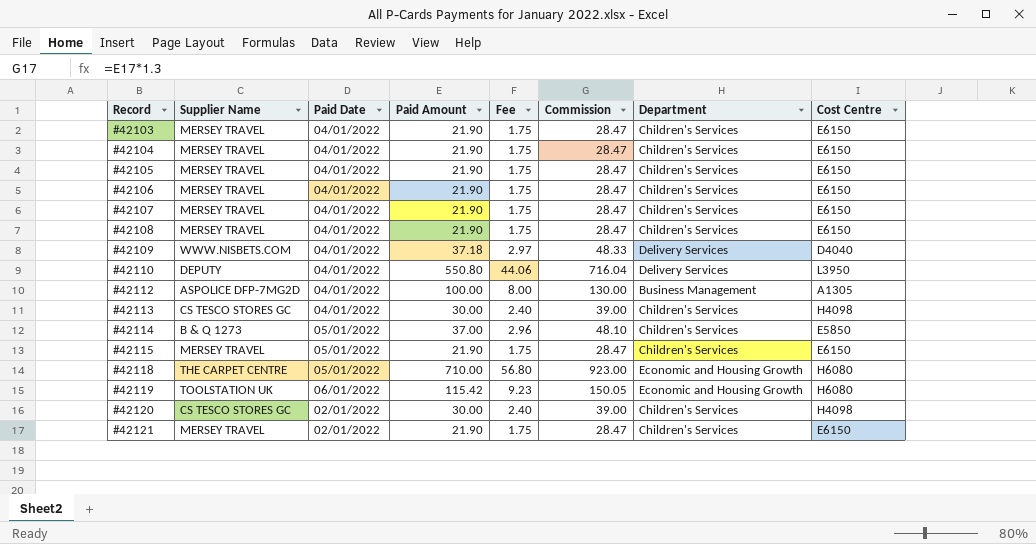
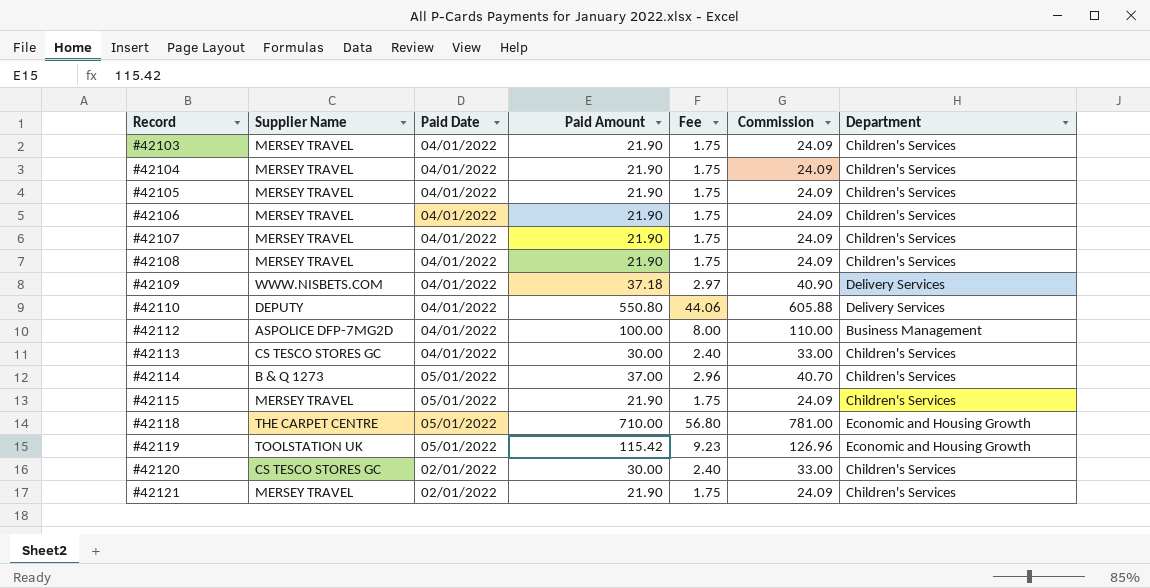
column Cost Centre | position: 8 -> none
column Commission | formula: [Paid Amount] * 1.3 -> [Paid Amount] * 1.1
#42119 | Paid Date: 06/01/2022 -> 05/01/2022

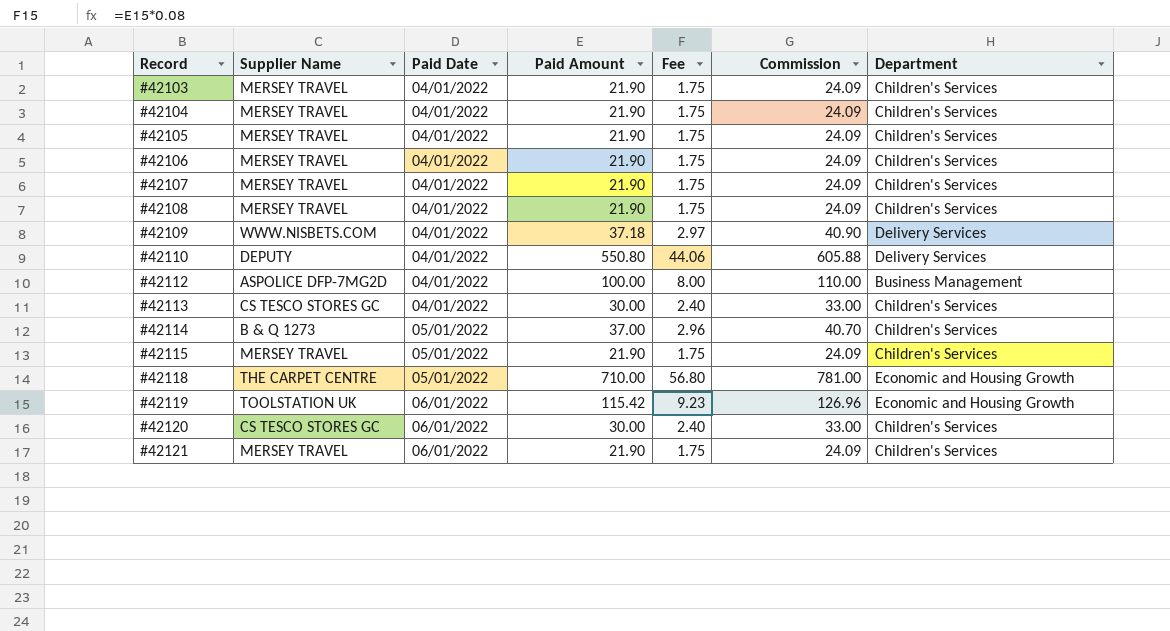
#42119 | Paid Date: 05/01/2022 -> 06/01/2022
#42120 | Paid Date: 02/01/2022 -> 06/01/2022
#42121 | Paid Date: 02/01/2022 -> 06/01/2022

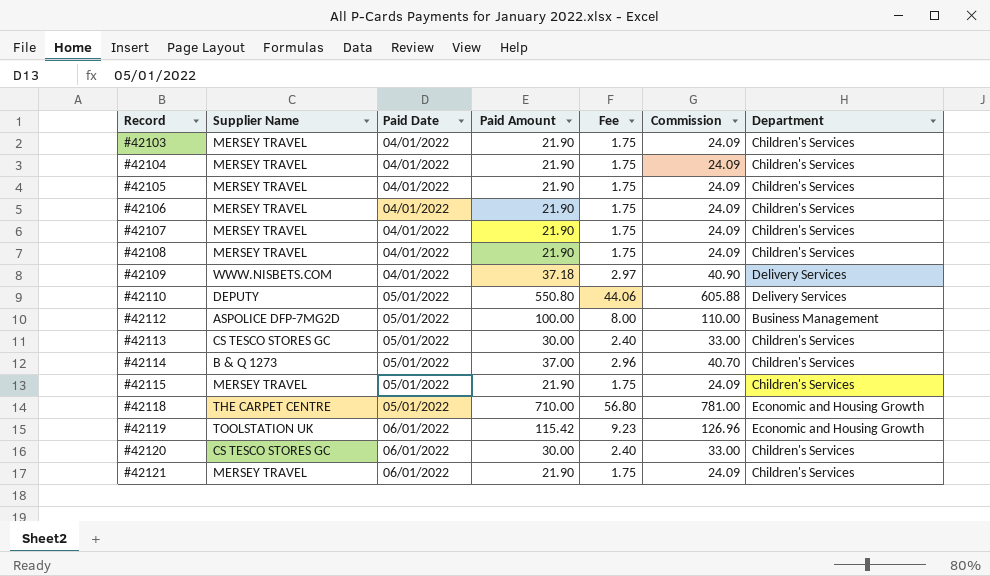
#42110 | Paid Date: 04/01/2022 -> 05/01/2022
#42112 | Paid Date: 04/01/2022 -> 05/01/2022
#42113 | Paid Date: 04/01/2022 -> 05/01/2022

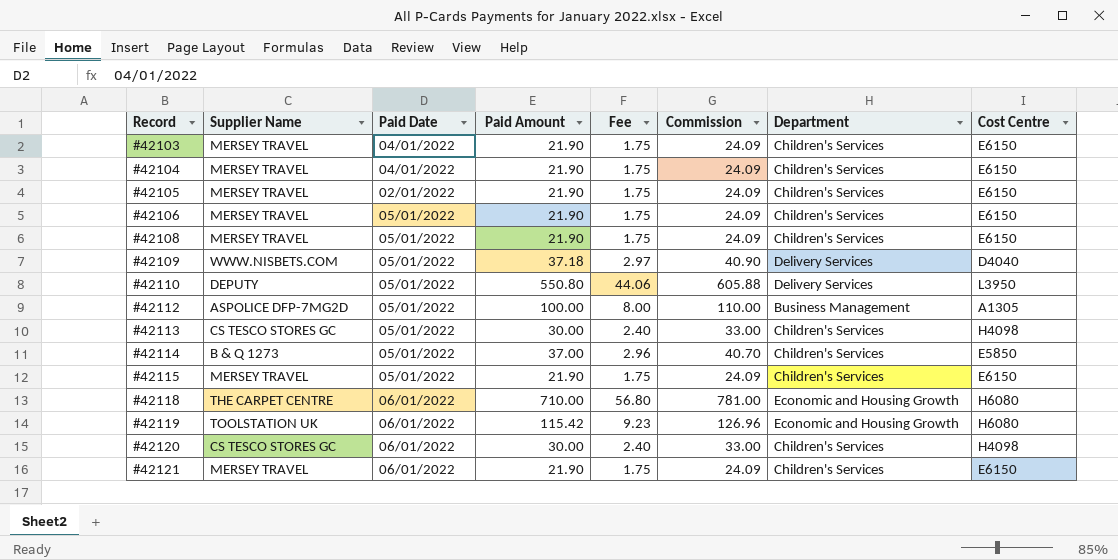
column Cost Centre | position: none -> 8
row #42107: MERSEY TRAVEL | 04/01/2022 | 21.90 | 1.75 | 24.09 | Children's Services -> none
#42105 | Paid Date: 04/01/2022 -> 02/01/2022
#42106 | Paid Date: 04/01/2022 -> 05/01/2022
#42108 | Paid Date: 04/01/2022 -> 05/01/2022
#42109 | Paid Date: 04/01/2022 -> 05/01/2022
#42118 | Paid Date: 05/01/2022 -> 06/01/2022

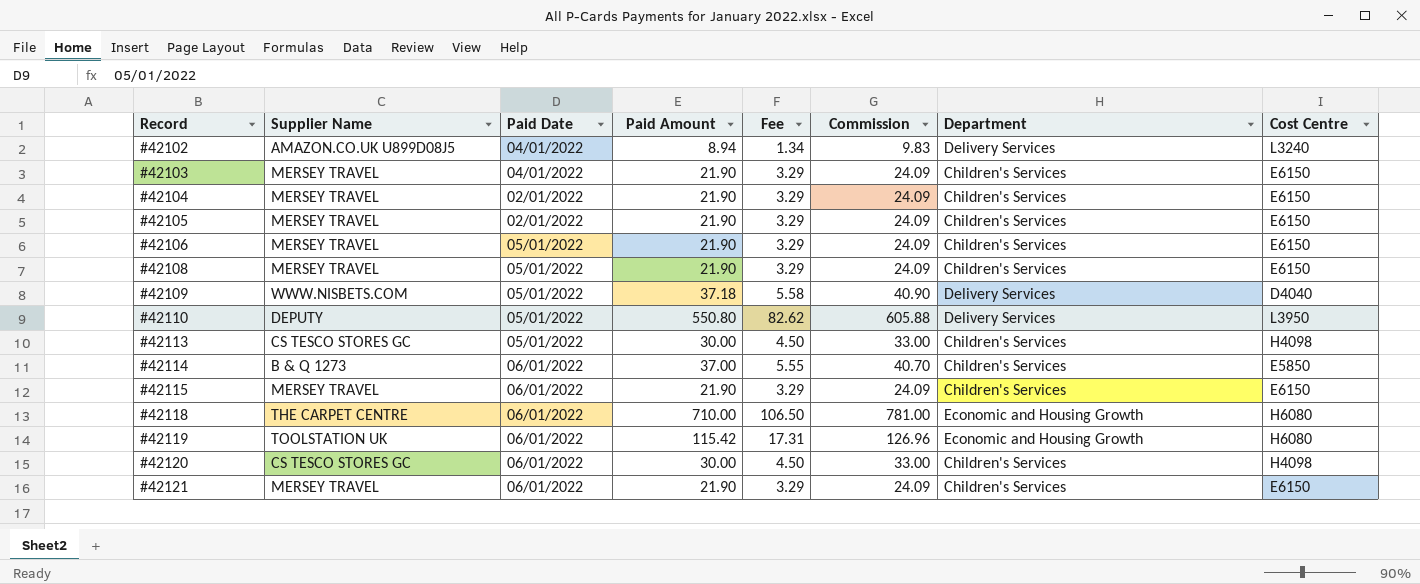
column Fee | formula: [Paid Amount] * 0.08 -> [Paid Amount] * 0.15
row #42112: ASPOLICE DFP-7MG2D | 05/01/2022 | 100.00 | 8.00 | 110.00 | Business Management | A1305 -> none
row #42102: none -> AMAZON.CO.UK U899D08J5 | 04/01/2022 | 8.94 | 1.34 | 9.83 | Delivery Services | L3240
#42104 | Paid Date: 04/01/2022 -> 02/01/2022
#42114 | Paid Date: 05/01/2022 -> 06/01/2022
#42115 | Paid Date: 05/01/2022 -> 06/01/2022

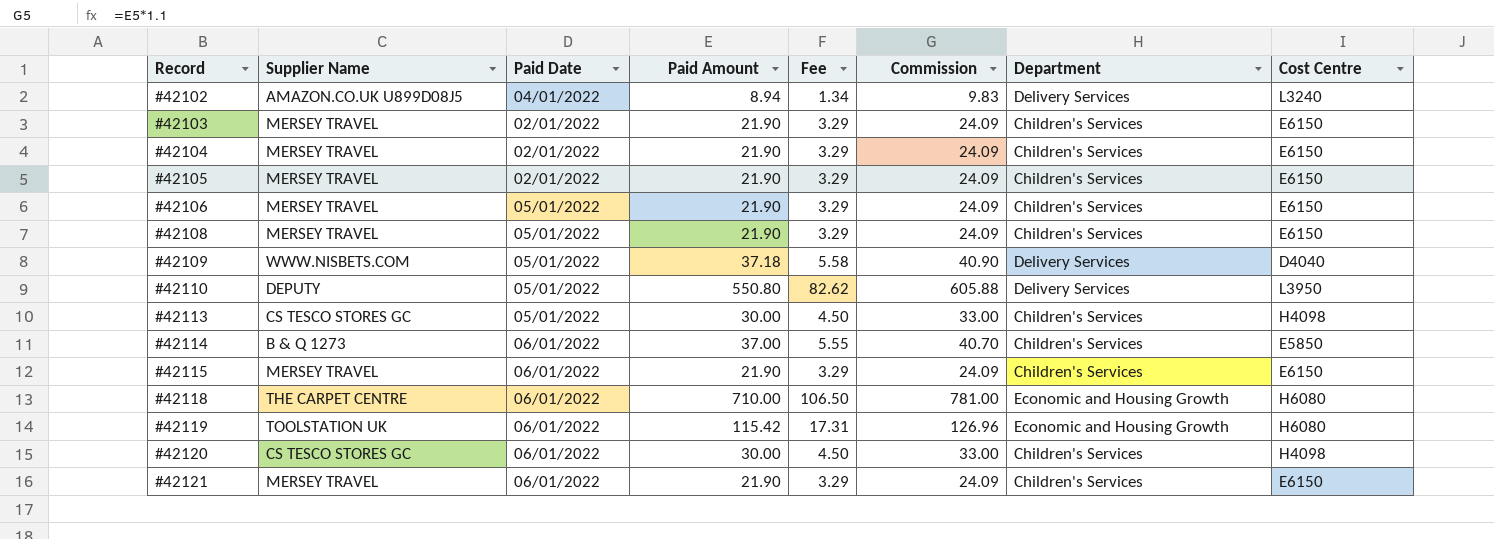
#42103 | Paid Date: 04/01/2022 -> 02/01/2022

